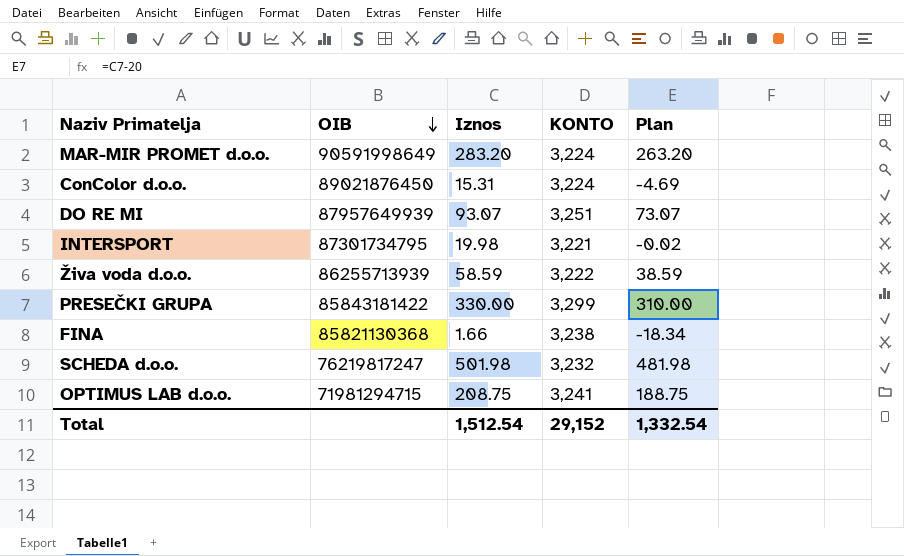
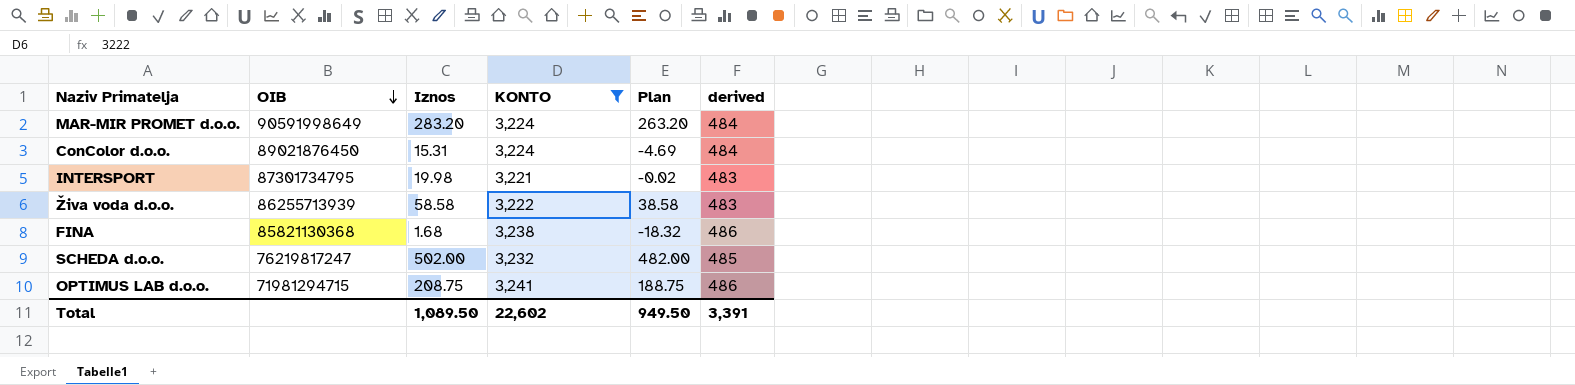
filter: none -> KONTO <= 3,241
column derived | formula: none -> [KONTO] * 0.15
Živa voda d.o.o. | Iznos: 58.59 -> 58.58
Živa voda d.o.o. | Plan: 38.59 -> 38.58
FINA | Iznos: 1.66 -> 1.68
FINA | Plan: -18.34 -> -18.32
SCHEDA d.o.o. | Iznos: 501.98 -> 502.00
SCHEDA d.o.o. | Plan: 481.98 -> 482.00
Total | Iznos: 1,512.54 -> 1,089.50
Total | KONTO: 29,152 -> 22,602
Total | Plan: 1,332.54 -> 949.50

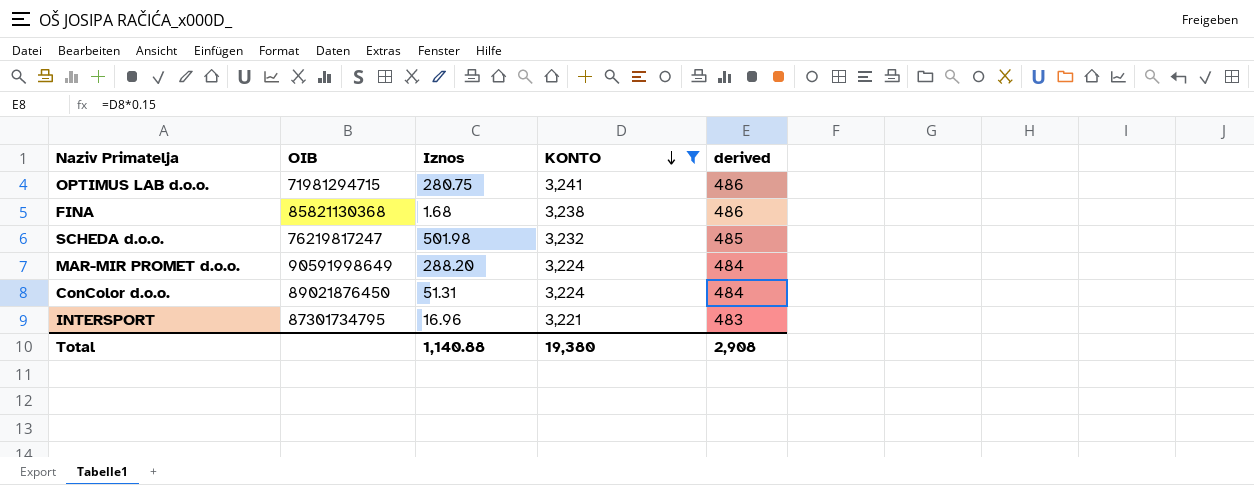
row order: OIB descending -> KONTO descending
column Plan | formula: [Iznos] - 20 -> none
row Živa voda d.o.o.: 86255713939 | 58.58 | 3,222 | 38.58 | 483 -> none
OPTIMUS LAB d.o.o. | Iznos: 208.75 -> 280.75
SCHEDA d.o.o. | Iznos: 502.00 -> 501.98
MAR-MIR PROMET d.o.o. | Iznos: 283.20 -> 288.20
ConColor d.o.o. | Iznos: 15.31 -> 51.31
INTERSPORT | Iznos: 19.98 -> 16.96
Total | Iznos: 1,089.50 -> 1,140.88
Total | KONTO: 22,602 -> 19,380
Total | derived: 3,391 -> 2,908

